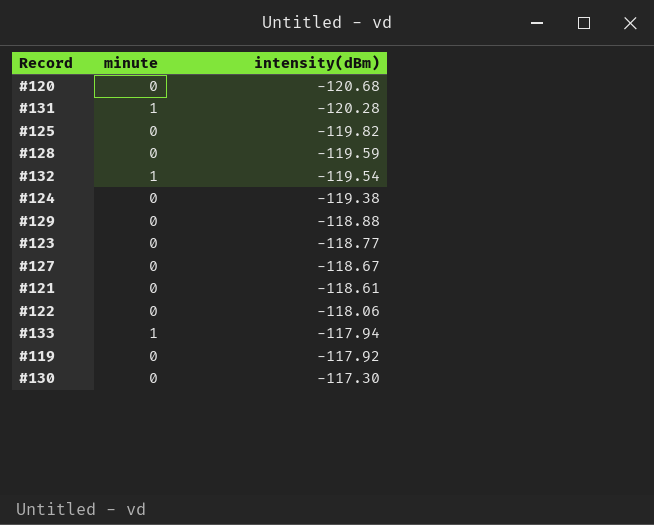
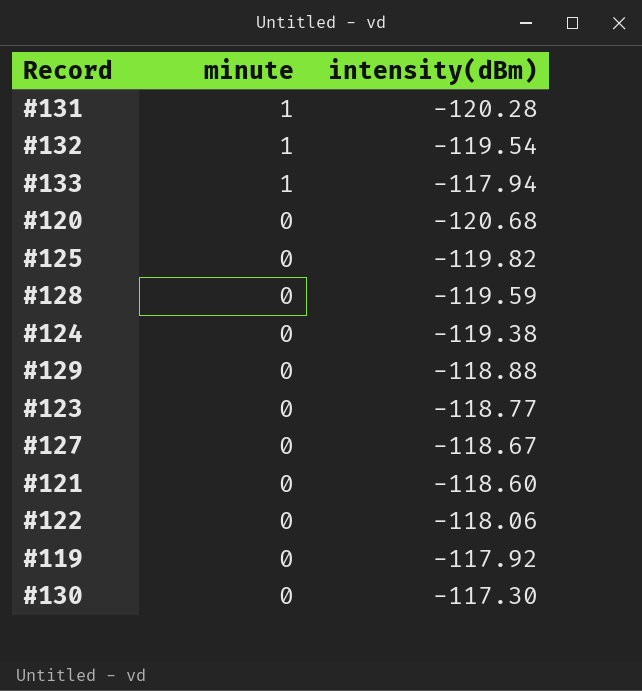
row order: intensity(dBm) ascending -> minute descending
#121 | intensity(dBm): -118.61 -> -118.60

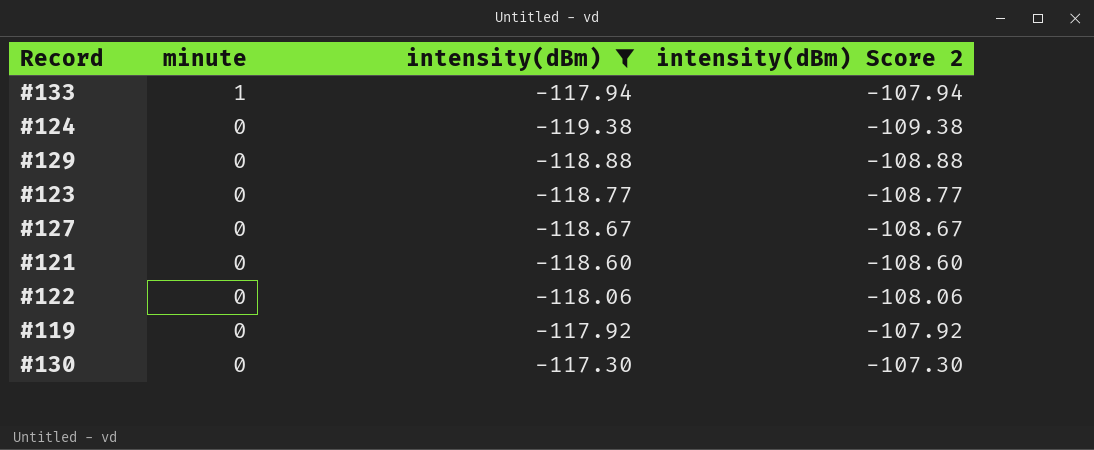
filter: none -> intensity(dBm) >= -119.38
column intensity(dBm) Score 2 | formula: none -> [intensity(dBm)] + 10

